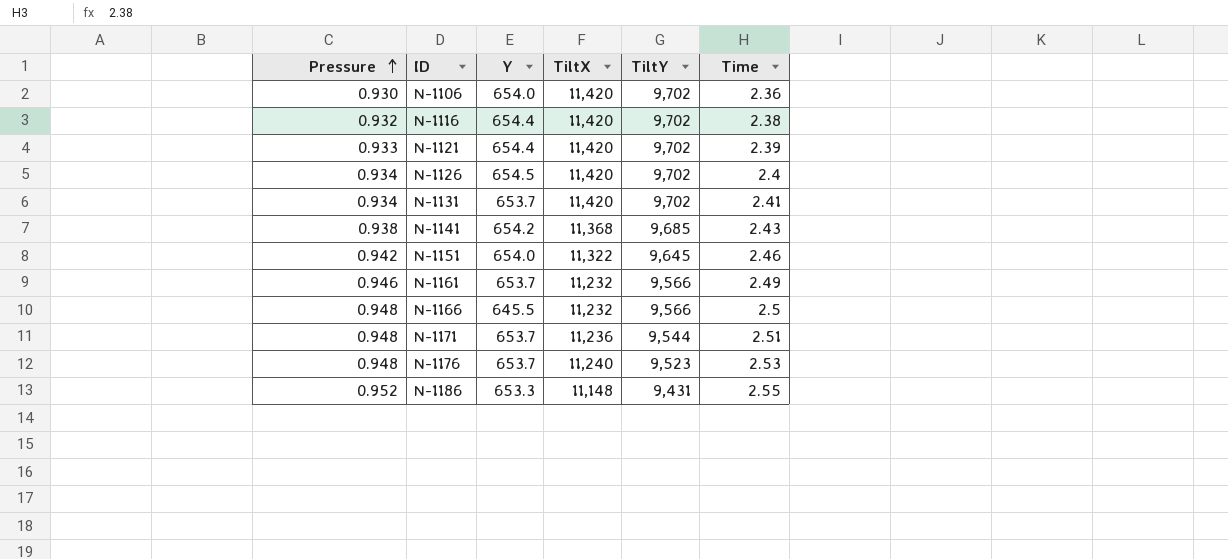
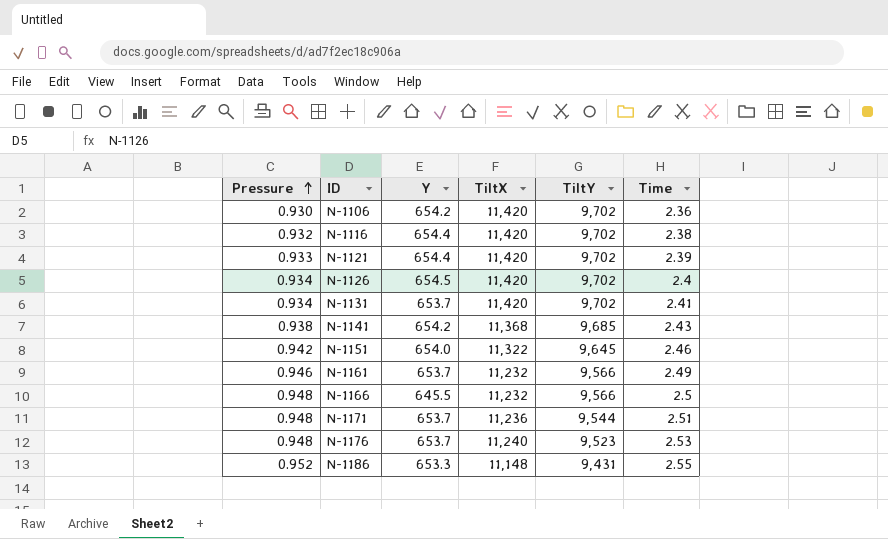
N-1106 | Y: 654.0 -> 654.2

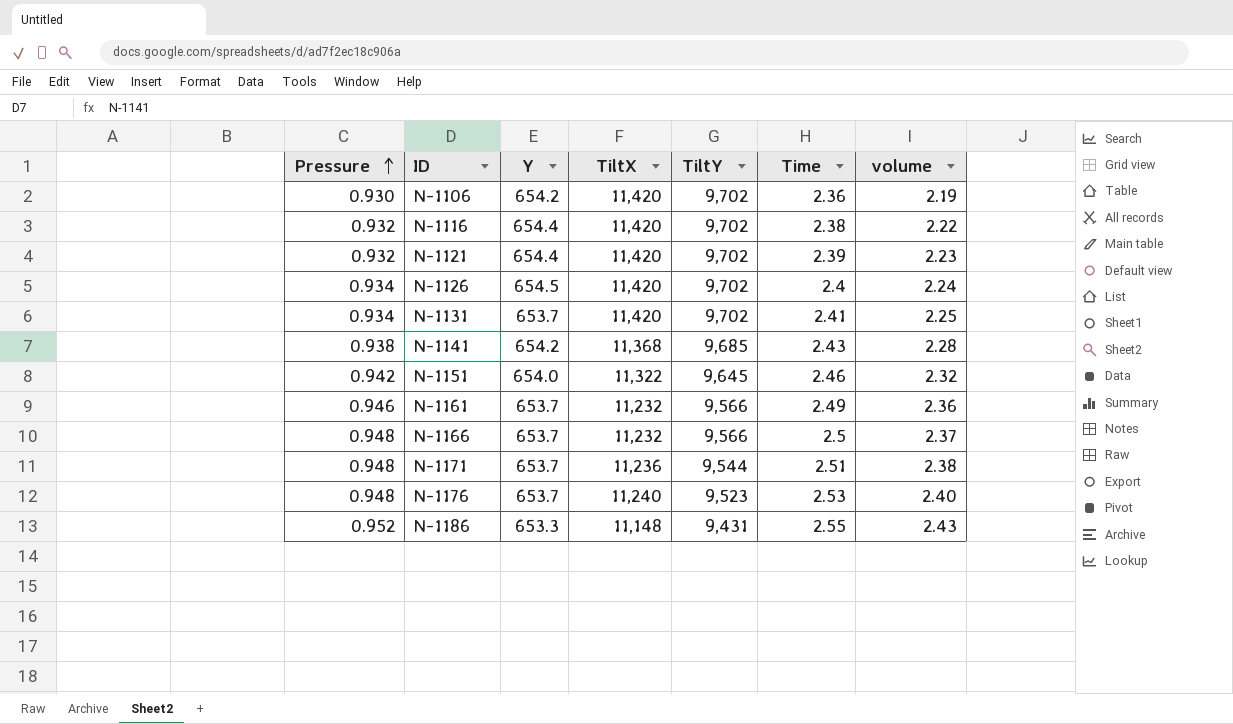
column volume | formula: none -> [Pressure] * [Time]
N-1121 | Pressure: 0.933 -> 0.932
N-1166 | Y: 645.5 -> 653.7

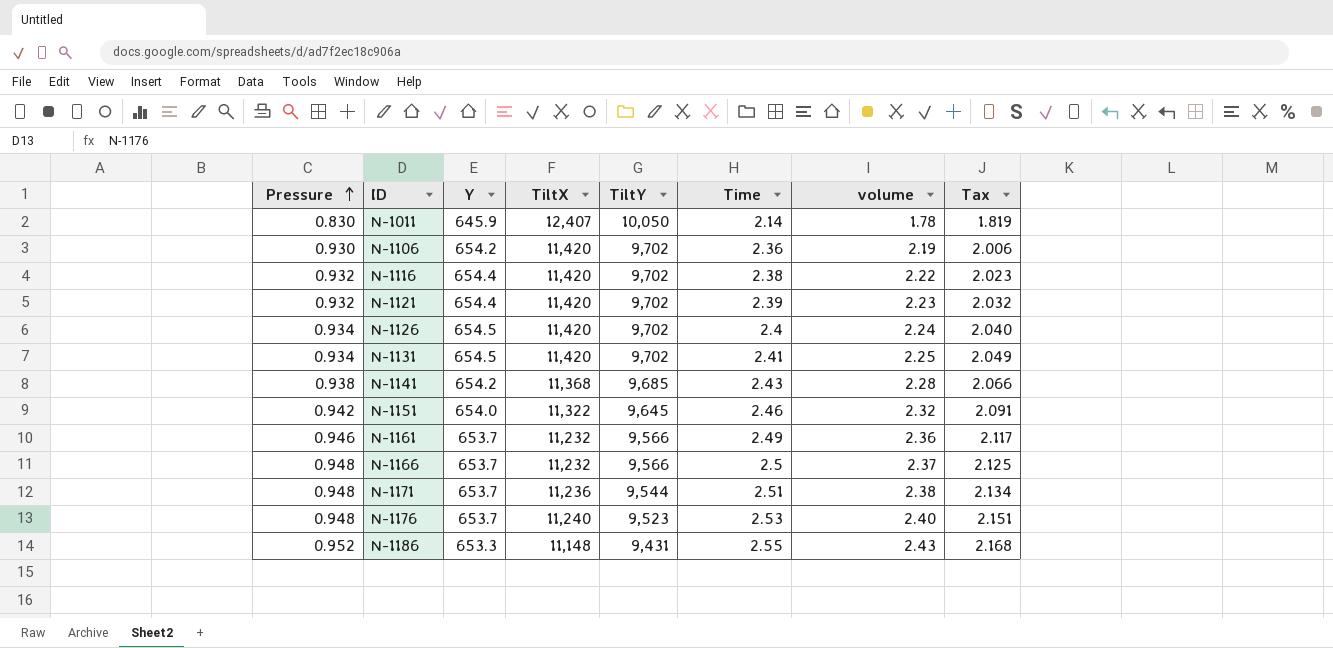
column Tax | formula: none -> [Time] * 0.85
row N-1011: none -> 0.830 | 645.9 | 12,407 | 10,050 | 2.14 | 1.78 | 1.819
N-1131 | Y: 653.7 -> 654.5

